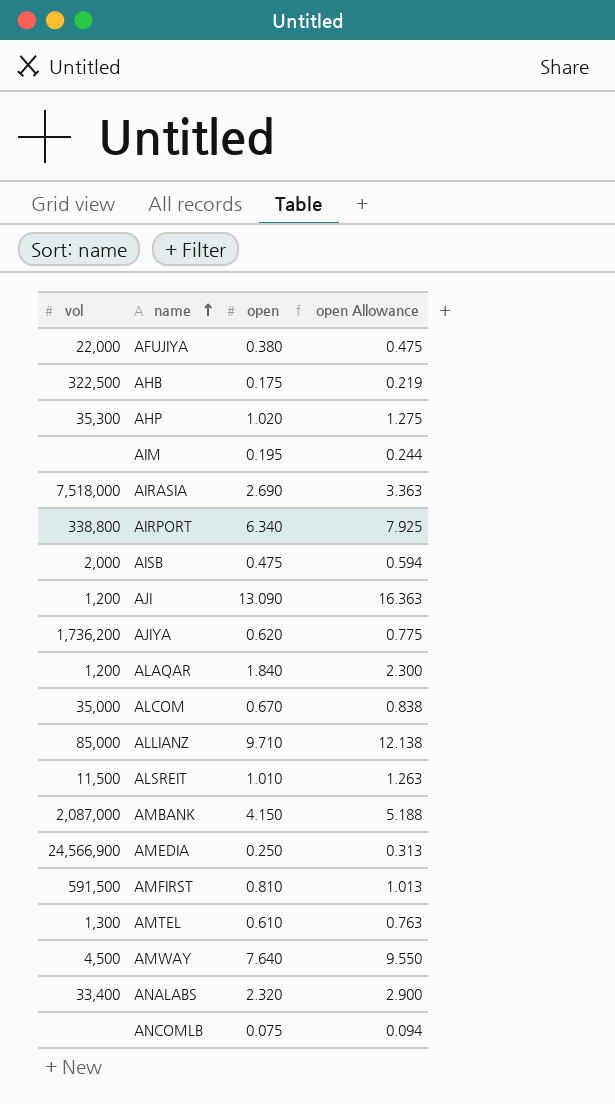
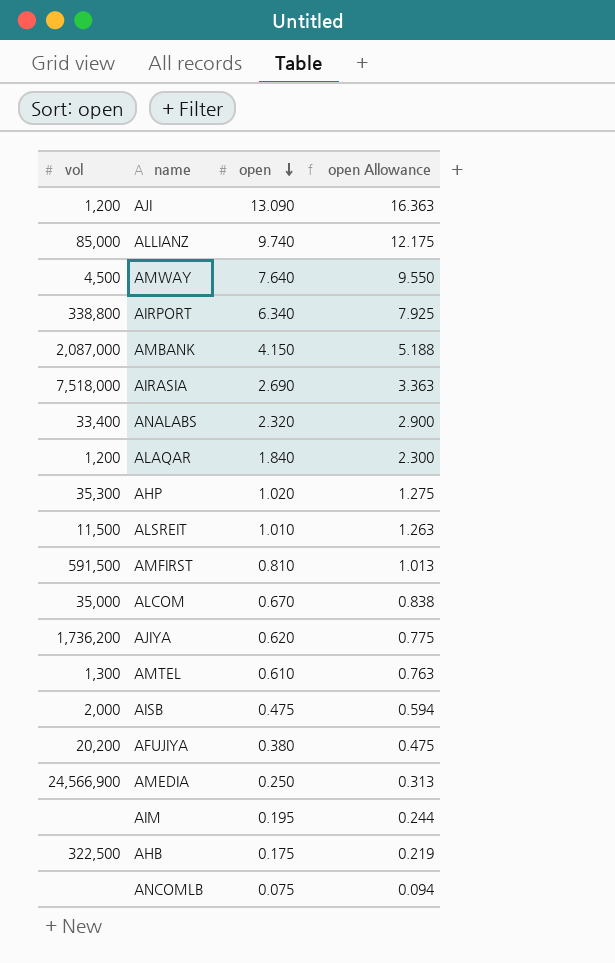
row order: name ascending -> open descending
ALLIANZ | open: 9.710 -> 9.740
ALLIANZ | open Allowance: 12.138 -> 12.175
AFUJIYA | vol: 22,000 -> 20,200

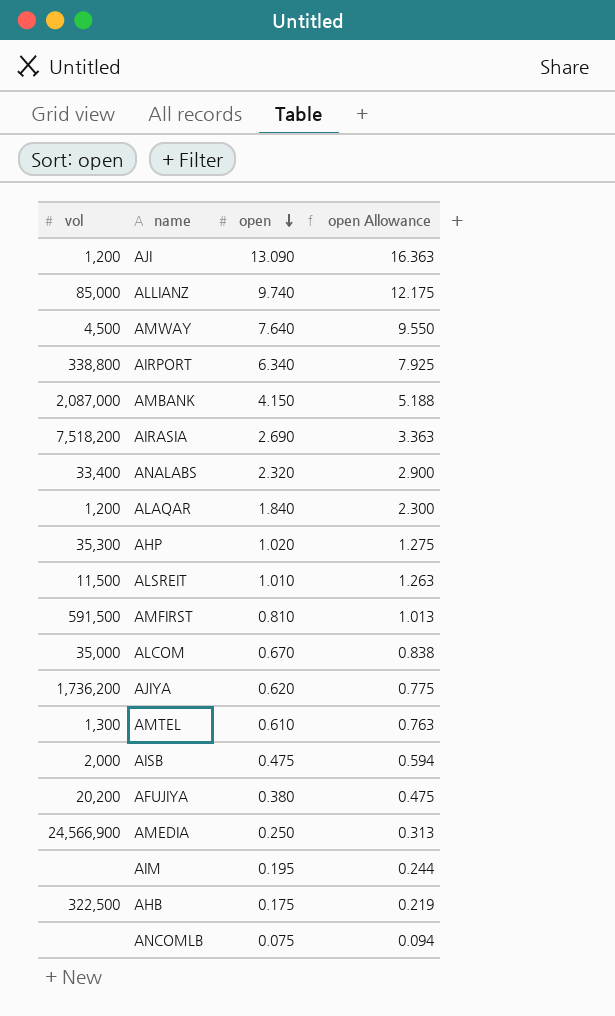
AIRASIA | vol: 7,518,000 -> 7,518,200

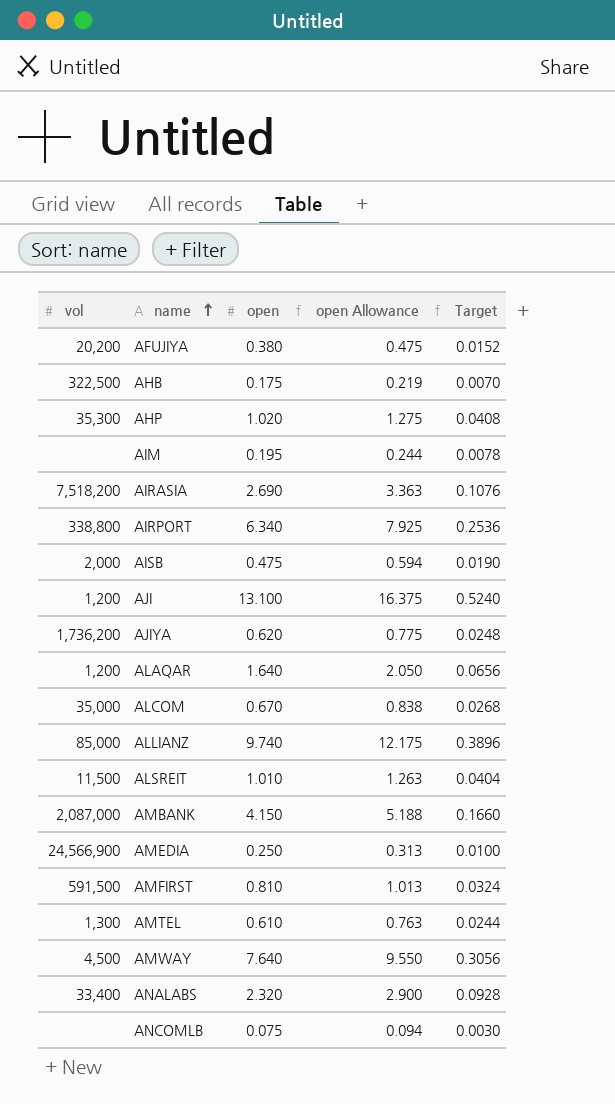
row order: open descending -> name ascending
column Target | formula: none -> [open] * 0.04
AJI | open: 13.090 -> 13.100
AJI | open Allowance: 16.363 -> 16.375
ALAQAR | open: 1.840 -> 1.640
ALAQAR | open Allowance: 2.300 -> 2.050

